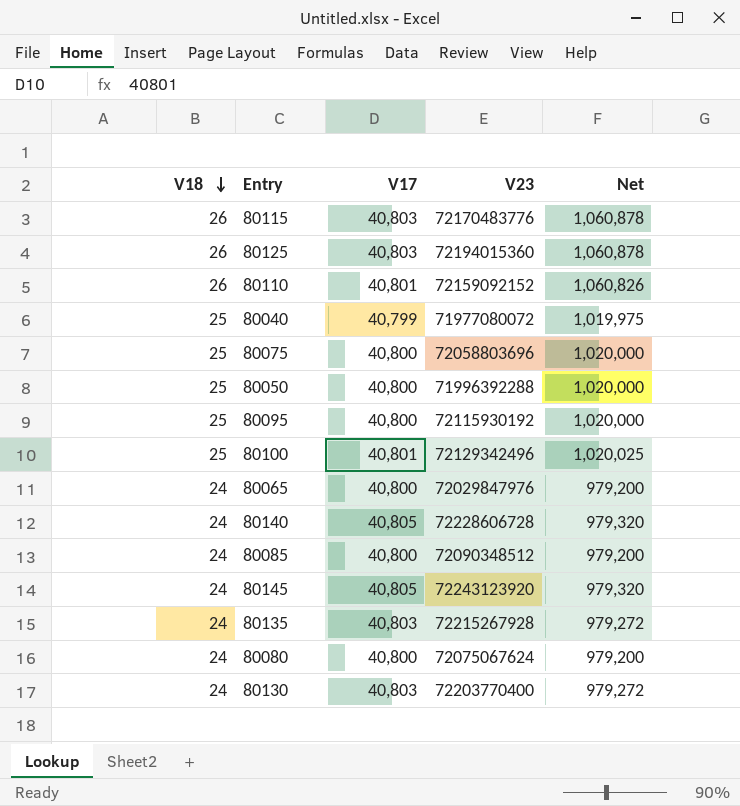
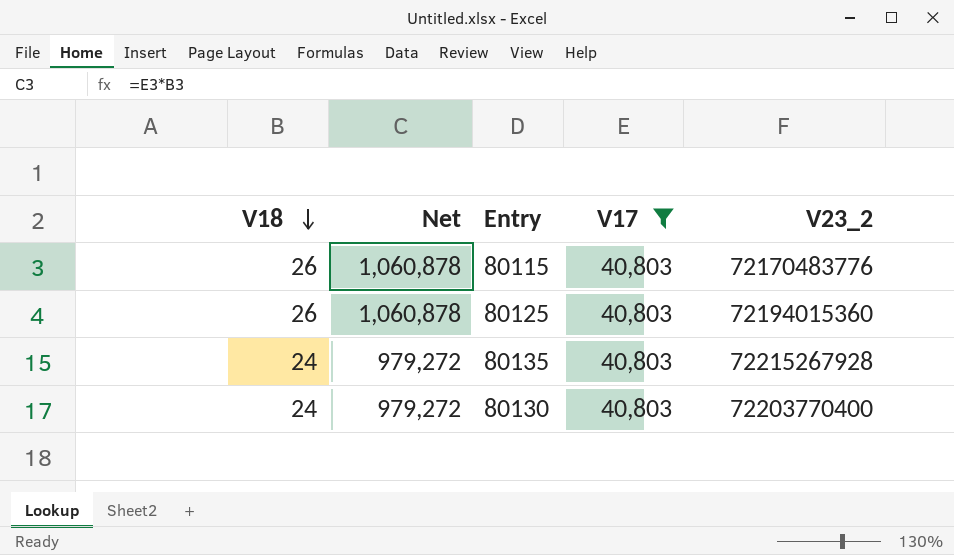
filter: none -> V17 = 40,803
column Net | position: 5 -> 2
column name: V23 -> V23_2

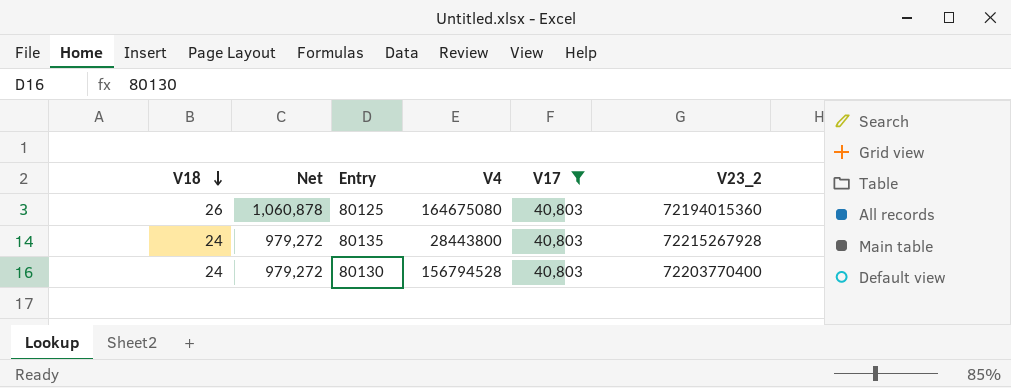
column V4 | position: none -> 4
row 80115: 26 | 1,060,878 | 40,803 | 72170483776 -> none

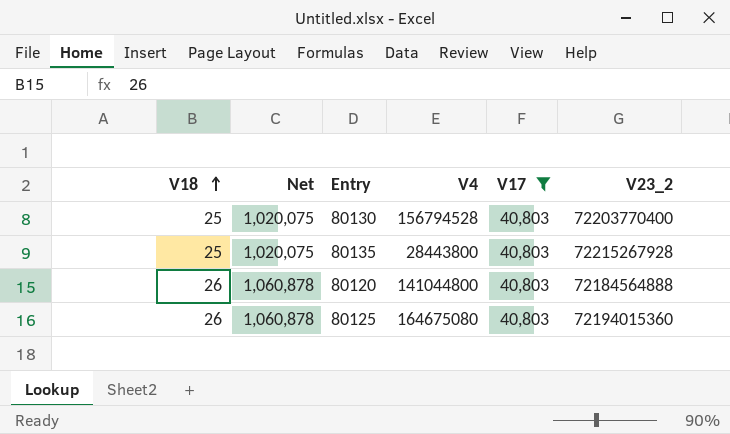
row order: V18 descending -> V18 ascending
80130 | V18: 24 -> 25
80130 | Net: 979,272 -> 1,020,075
80135 | V18: 24 -> 25
80135 | Net: 979,272 -> 1,020,075
row 80120: none -> 26 | 1,060,878 | 141044800 | 40,803 | 72184564888

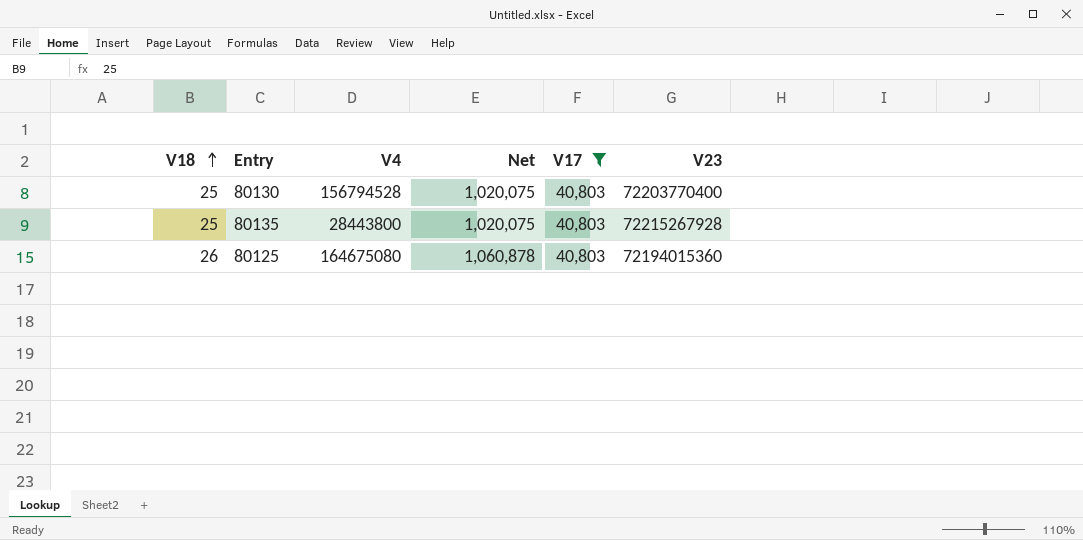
column Net | position: 2 -> 4
column name: V23_2 -> V23
row 80120: 26 | 1,060,878 | 141044800 | 40,803 | 72184564888 -> none

